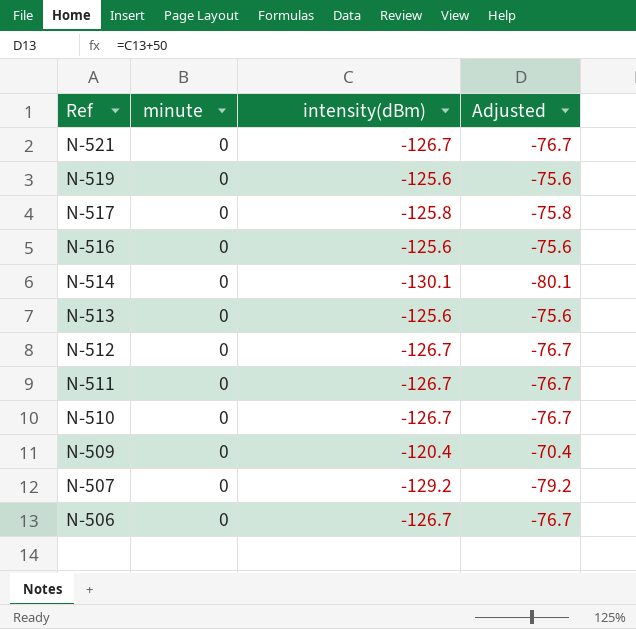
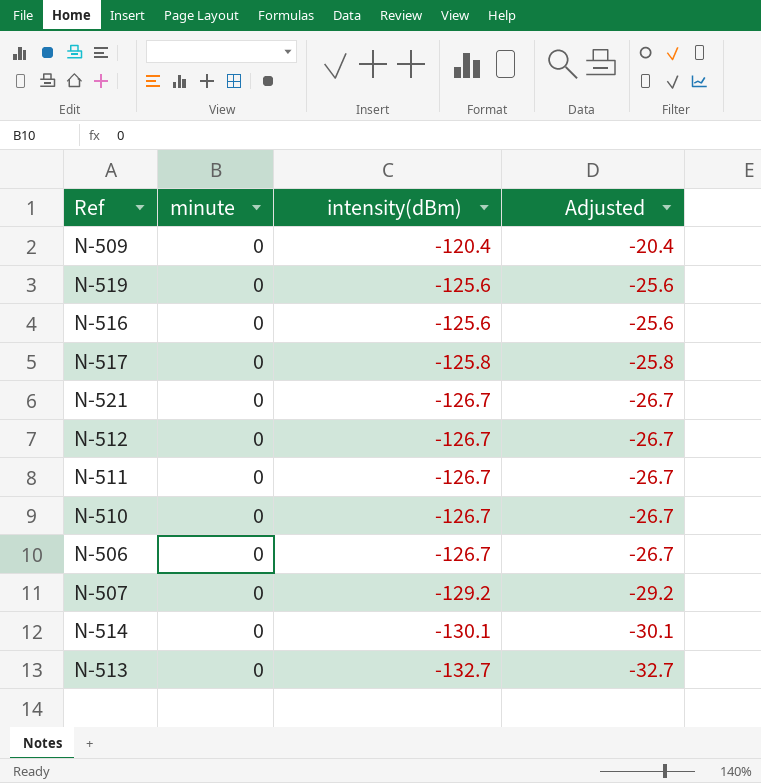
row order: Ref descending -> intensity(dBm) descending
column Adjusted | formula: [intensity(dBm)] + 50 -> [intensity(dBm)] + 100
N-513 | intensity(dBm): -125.6 -> -132.7

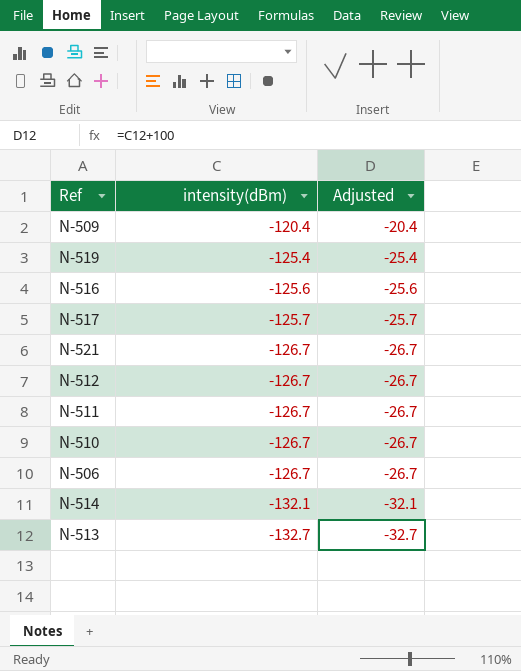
column minute | position: 2 -> none
row N-507: 0 | -129.2 | -29.2 -> none
N-519 | intensity(dBm): -125.6 -> -125.4
N-519 | Adjusted: -25.6 -> -25.4
N-517 | intensity(dBm): -125.8 -> -125.7
N-517 | Adjusted: -25.8 -> -25.7
N-514 | intensity(dBm): -130.1 -> -132.1
N-514 | Adjusted: -30.1 -> -32.1

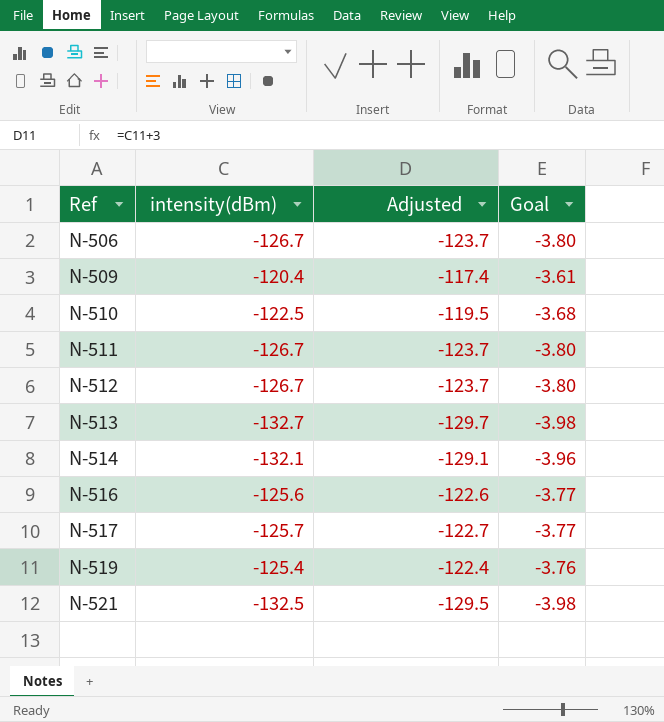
row order: intensity(dBm) descending -> Ref ascending
column Adjusted | formula: [intensity(dBm)] + 100 -> [intensity(dBm)] + 3
column Goal | formula: none -> [intensity(dBm)] * 0.03
N-510 | intensity(dBm): -126.7 -> -122.5
N-521 | intensity(dBm): -126.7 -> -132.5

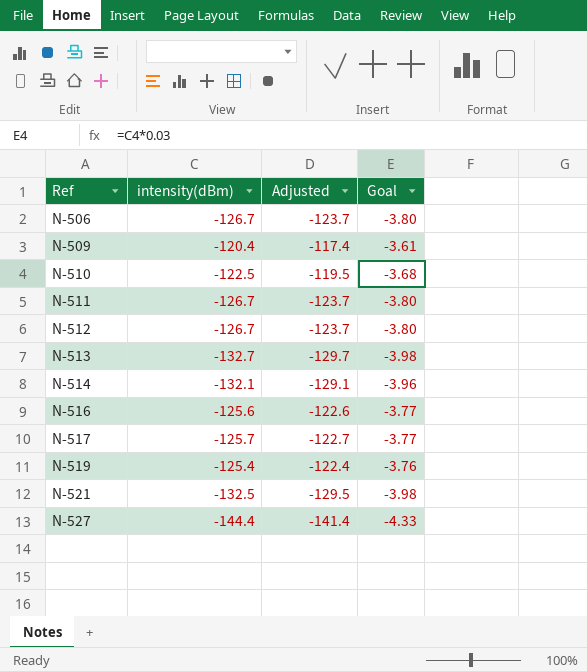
row N-527: none -> -144.4 | -141.4 | -4.33

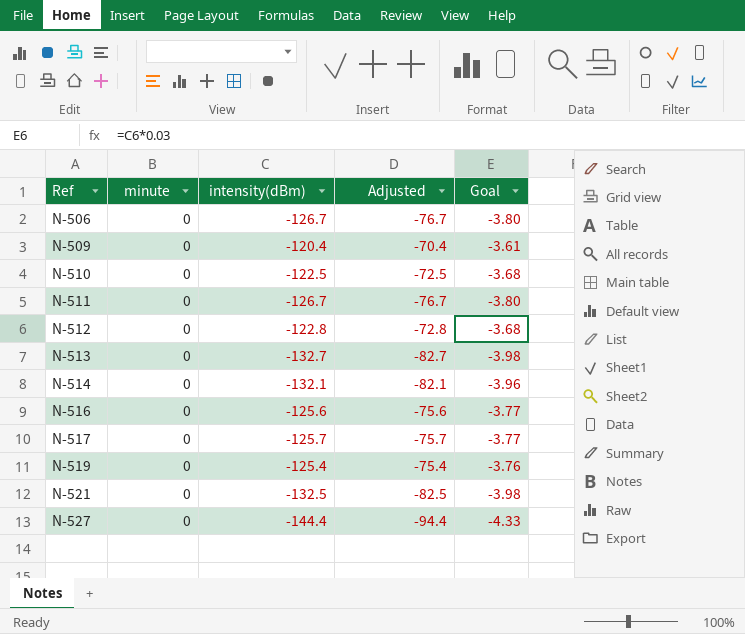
column minute | position: none -> 2
column Adjusted | formula: [intensity(dBm)] + 3 -> [intensity(dBm)] + 50
N-512 | intensity(dBm): -126.7 -> -122.8
N-512 | Goal: -3.80 -> -3.68

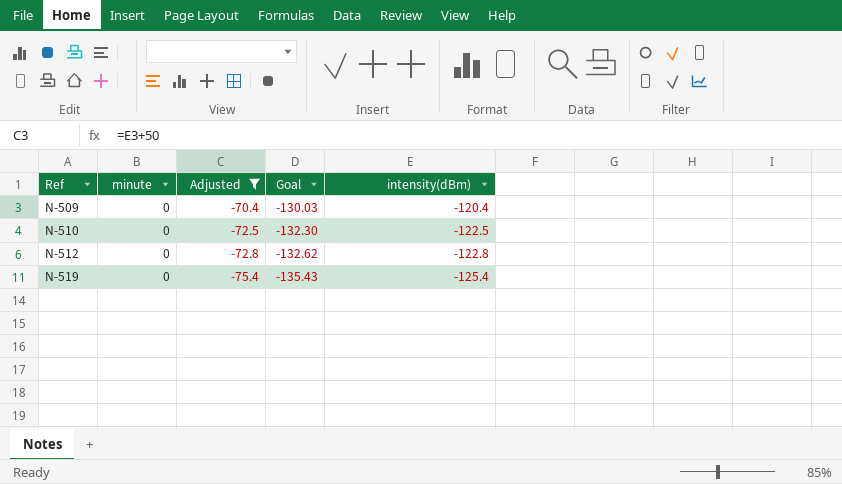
filter: none -> Adjusted >= -75.4
column Goal | formula: [intensity(dBm)] * 0.03 -> [intensity(dBm)] * 1.08
column intensity(dBm) | position: 3 -> 5

